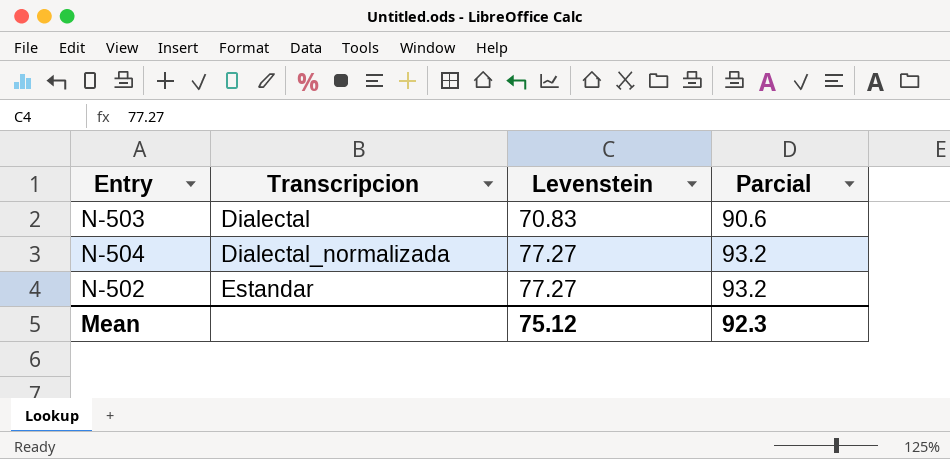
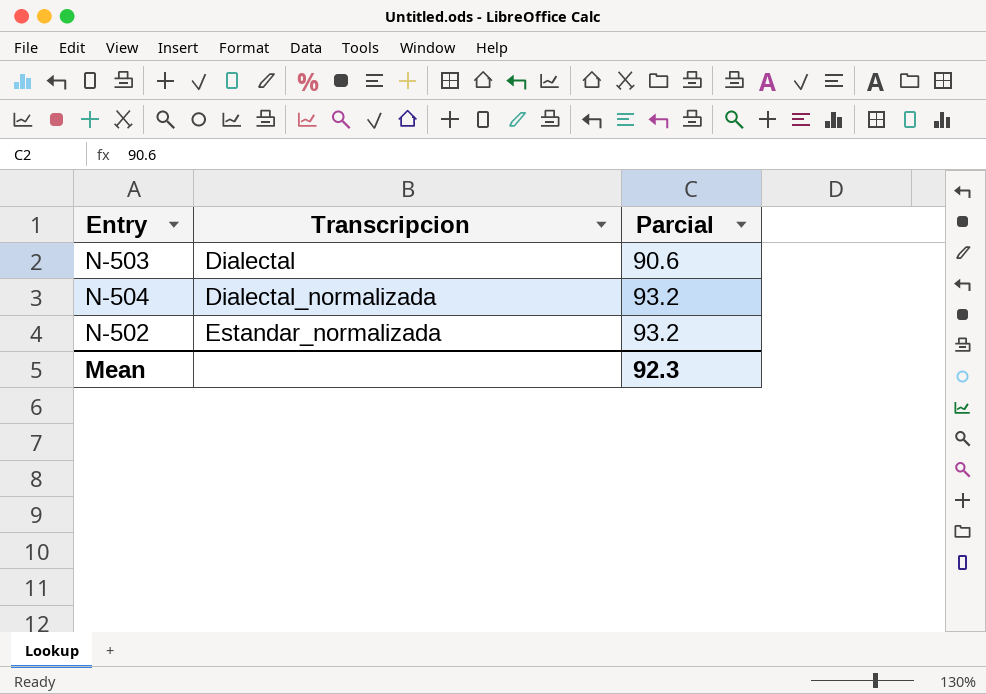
column Levenstein | position: 3 -> none
N-502 | Transcripcion: Estandar -> Estandar_normalizada

